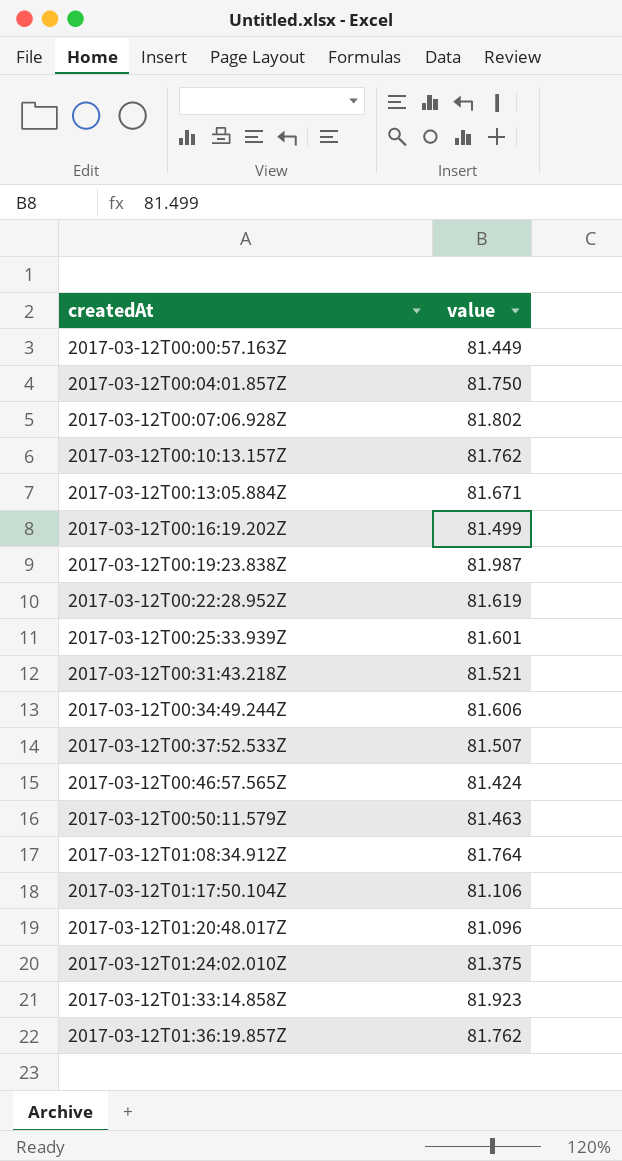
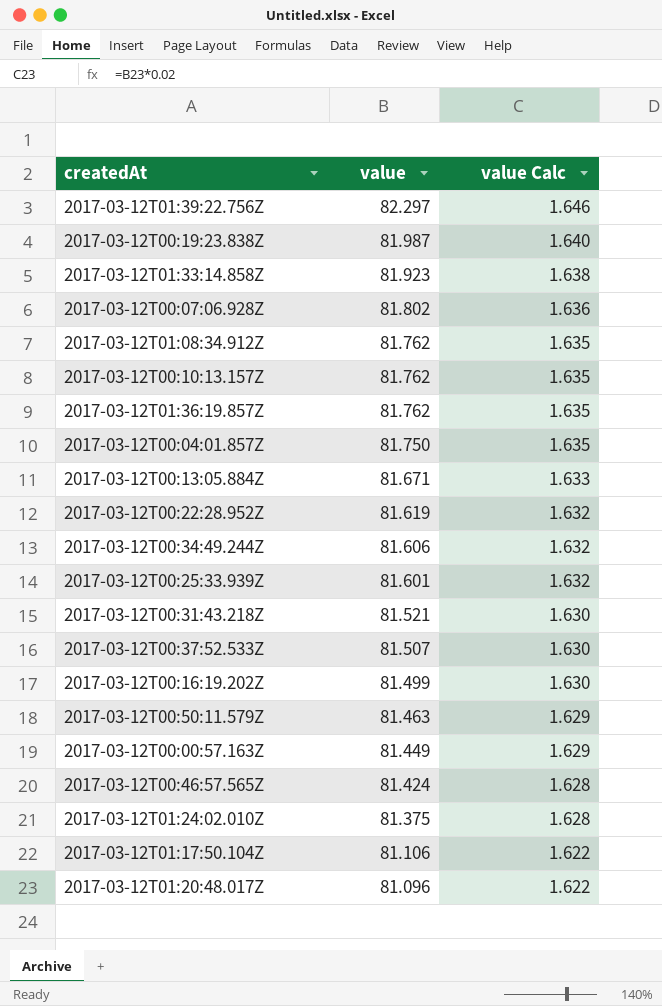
row order: createdAt ascending -> value descending
column value Calc | formula: none -> [value] * 0.02
row 2017-03-12T01:39:22.756Z: none -> 82.297 | 1.646
2017-03-12T01:08:34.912Z | value: 81.764 -> 81.762

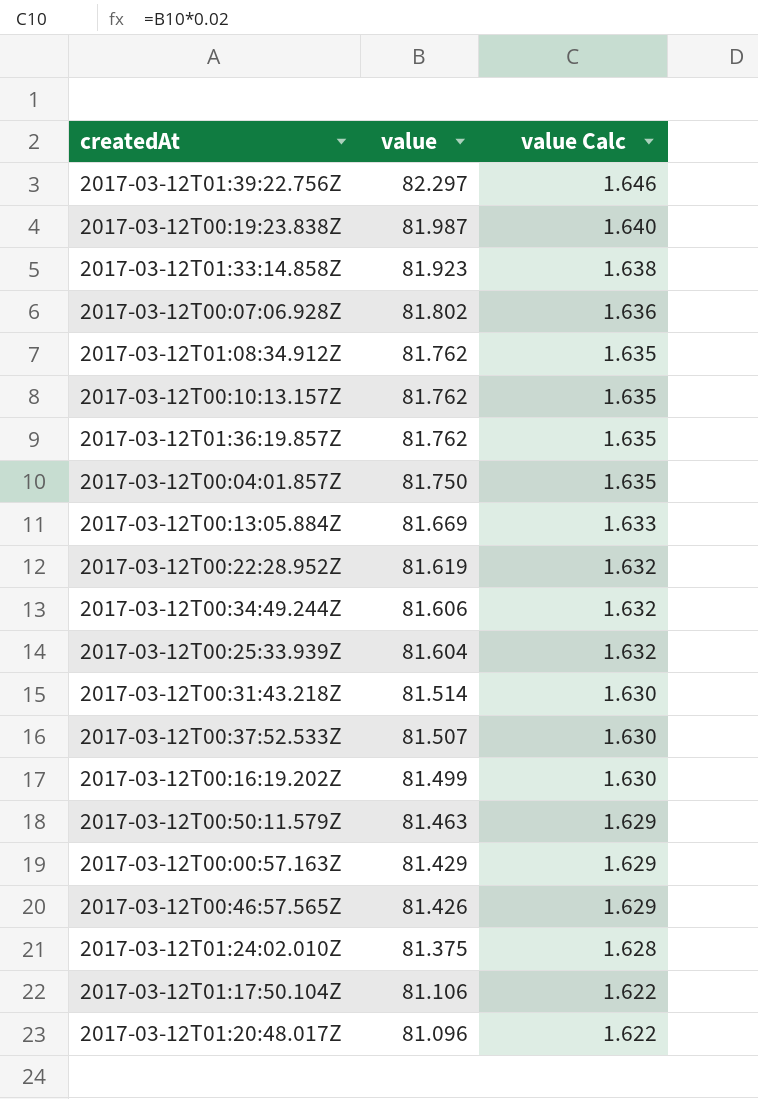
2017-03-12T00:13:05.884Z | value: 81.671 -> 81.669
2017-03-12T00:25:33.939Z | value: 81.601 -> 81.604
2017-03-12T00:31:43.218Z | value: 81.521 -> 81.514
2017-03-12T00:00:57.163Z | value: 81.449 -> 81.429
2017-03-12T00:46:57.565Z | value: 81.424 -> 81.426
2017-03-12T00:46:57.565Z | value Calc: 1.628 -> 1.629

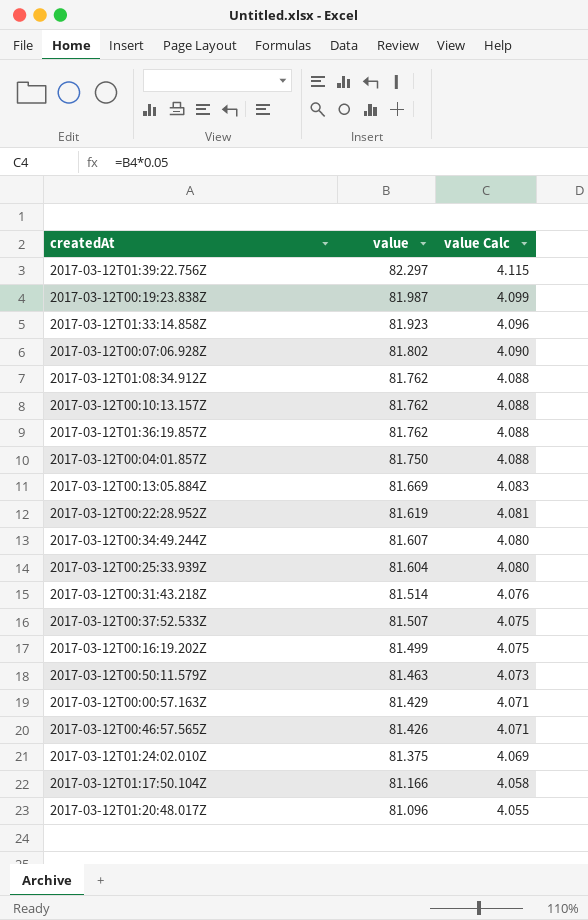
column value Calc | formula: [value] * 0.02 -> [value] * 0.05
2017-03-12T00:34:49.244Z | value: 81.606 -> 81.607
2017-03-12T01:17:50.104Z | value: 81.106 -> 81.166

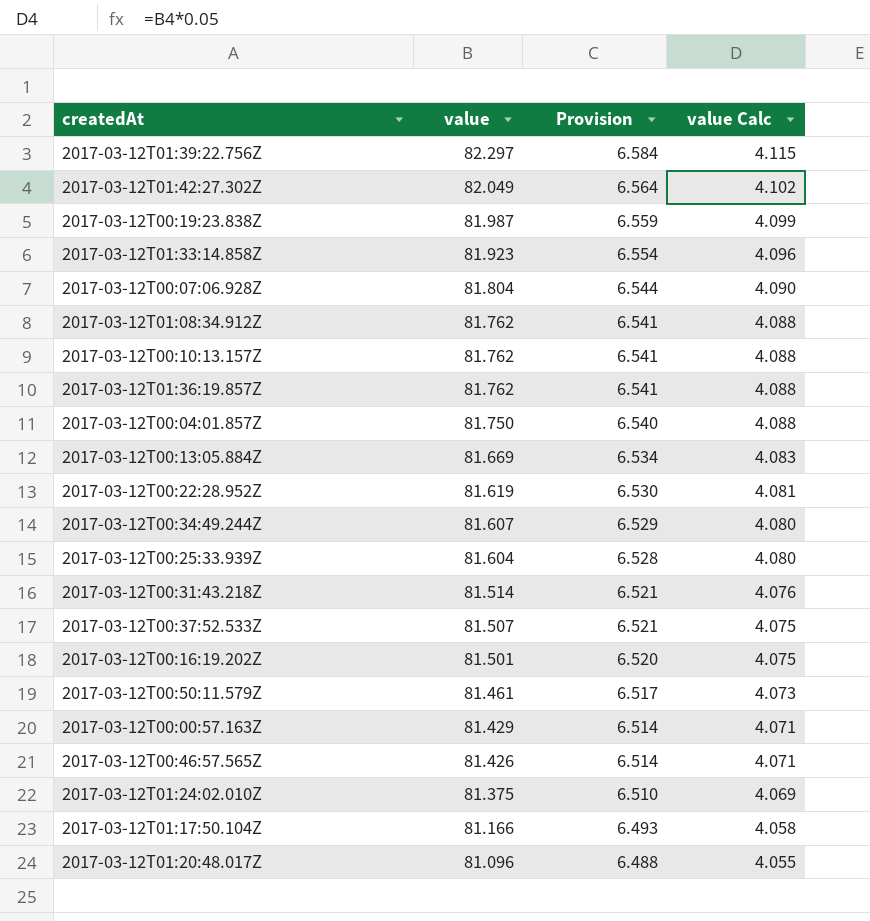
column Provision | formula: none -> [value] * 0.08
row 2017-03-12T01:42:27.302Z: none -> 82.049 | 6.564 | 4.102
2017-03-12T00:07:06.928Z | value: 81.802 -> 81.804
2017-03-12T00:16:19.202Z | value: 81.499 -> 81.501
2017-03-12T00:50:11.579Z | value: 81.463 -> 81.461

